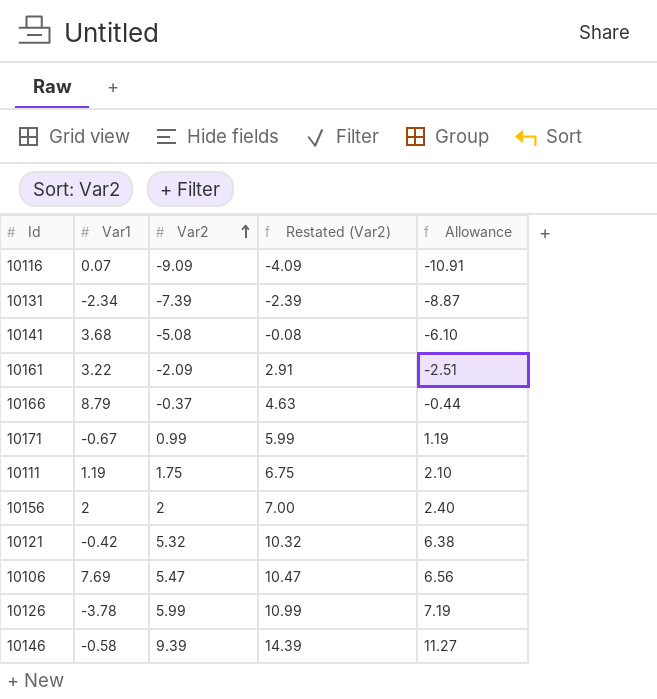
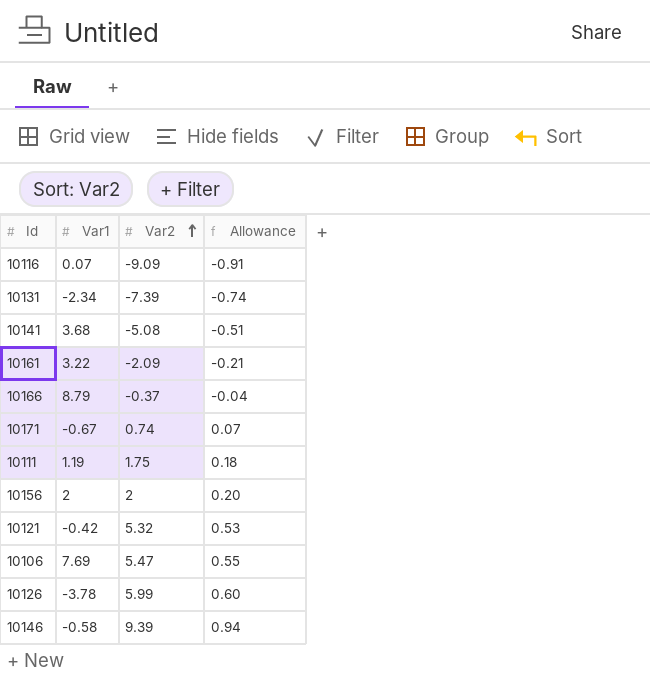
column Restated (Var2) | formula: [Var2] + 5 -> none
column Allowance | formula: [Var2] * 1.2 -> [Var2] * 0.1
10171 | Var2: 0.99 -> 0.74

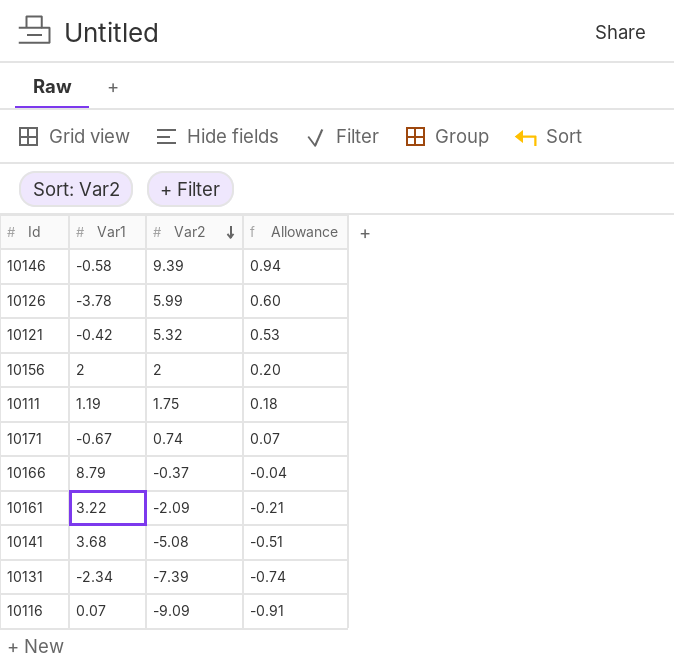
row order: Var2 ascending -> Var2 descending
row 10106: 7.69 | 5.47 | 0.55 -> none

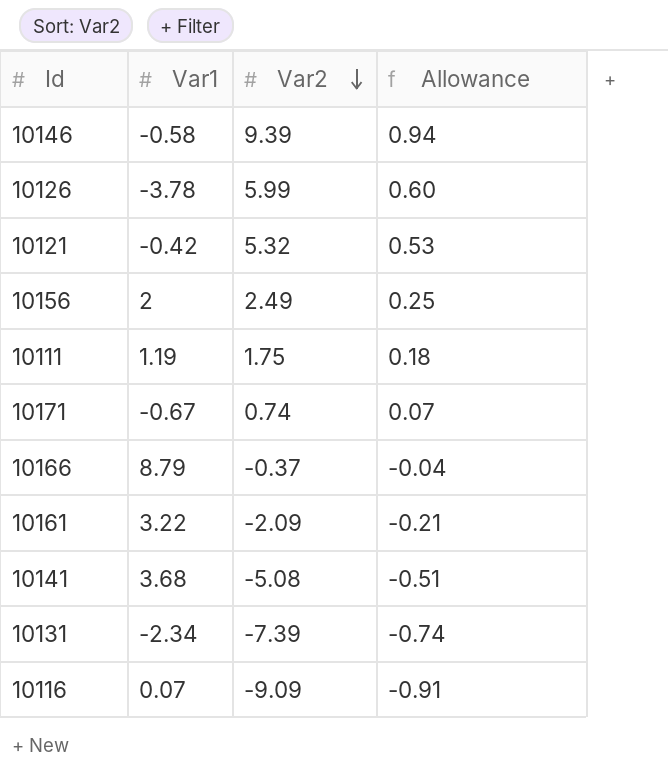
10156 | Var2: 2 -> 2.49
10156 | Allowance: 0.20 -> 0.25

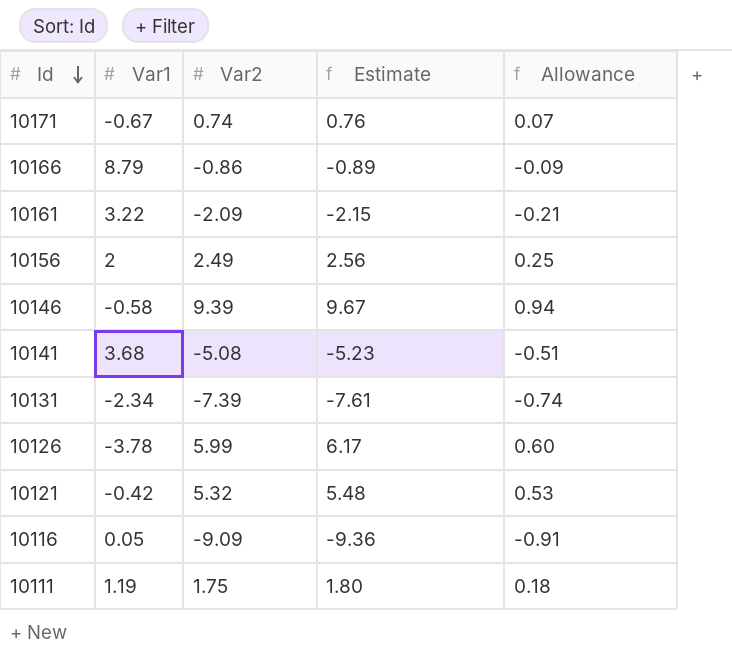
row order: Var2 descending -> Id descending
column Estimate | formula: none -> [Var2] * 1.03
10166 | Var2: -0.37 -> -0.86
10166 | Allowance: -0.04 -> -0.09
10116 | Var1: 0.07 -> 0.05

